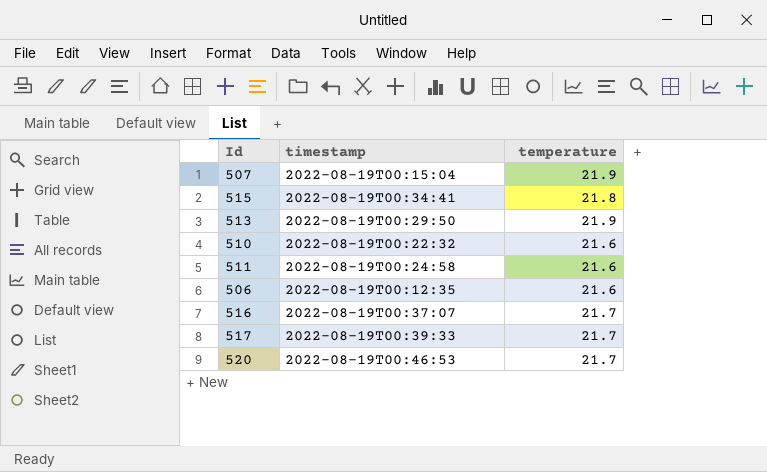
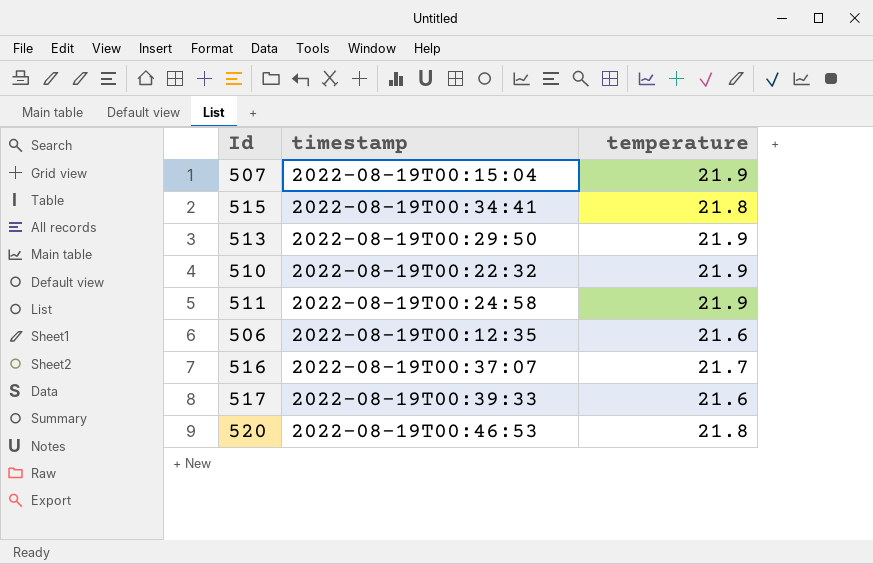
510 | temperature: 21.6 -> 21.9
511 | temperature: 21.6 -> 21.9
517 | temperature: 21.7 -> 21.6
520 | temperature: 21.7 -> 21.8

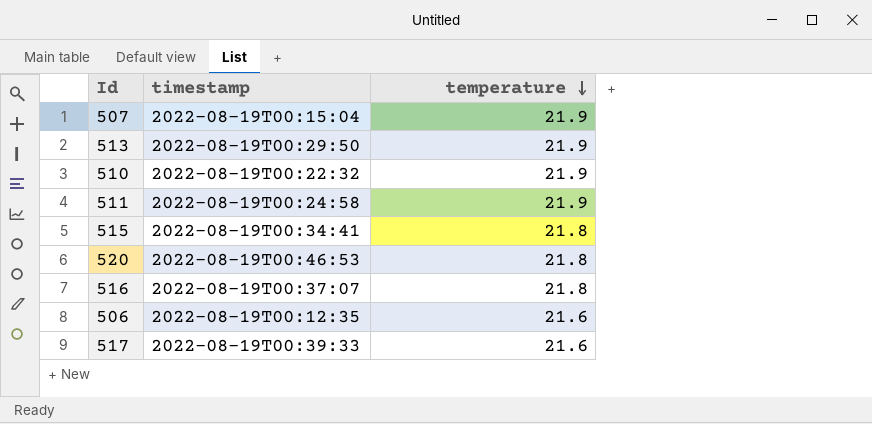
row order: none -> temperature descending
516 | temperature: 21.7 -> 21.8

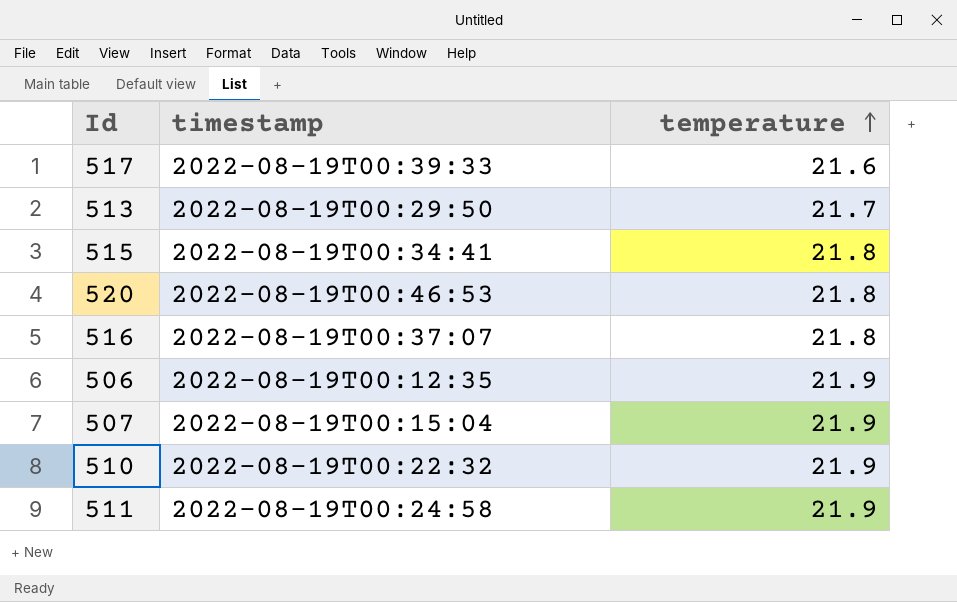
row order: temperature descending -> temperature ascending
513 | temperature: 21.9 -> 21.7
506 | temperature: 21.6 -> 21.9

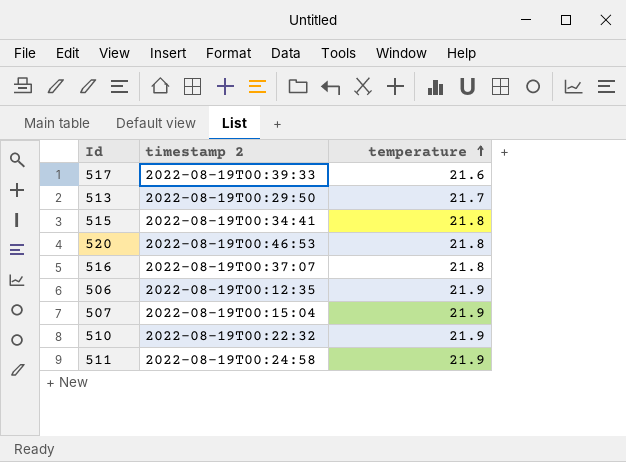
column name: timestamp -> timestamp 2

